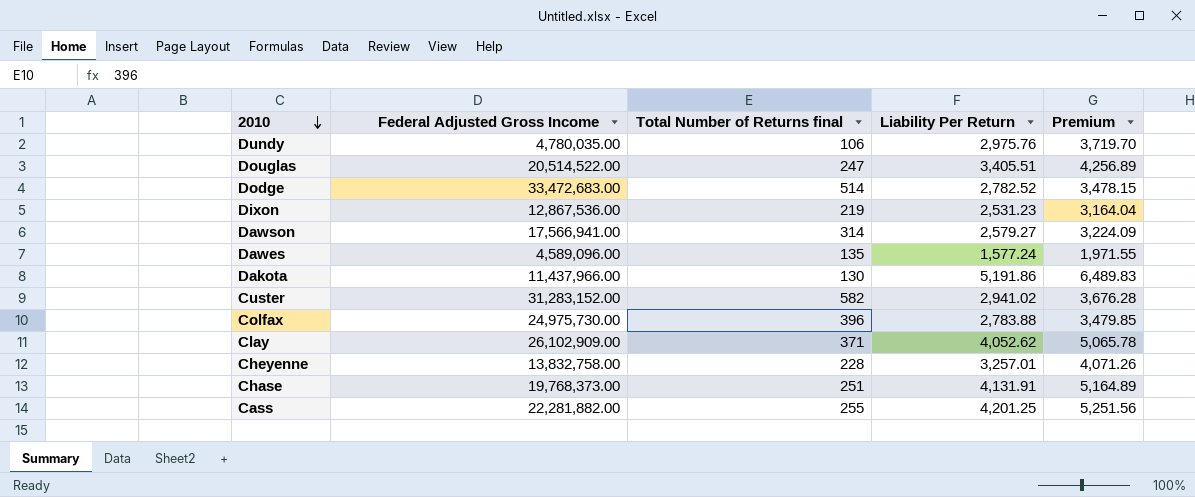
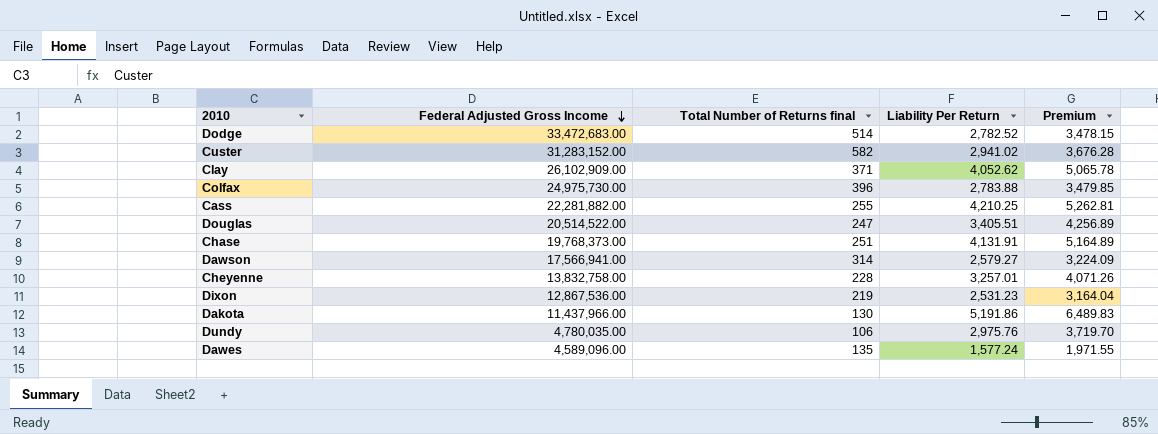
row order: 2010 descending -> Federal Adjusted Gross Income descending
Cass | Liability Per Return: 4,201.25 -> 4,210.25
Cass | Premium: 5,251.56 -> 5,262.81

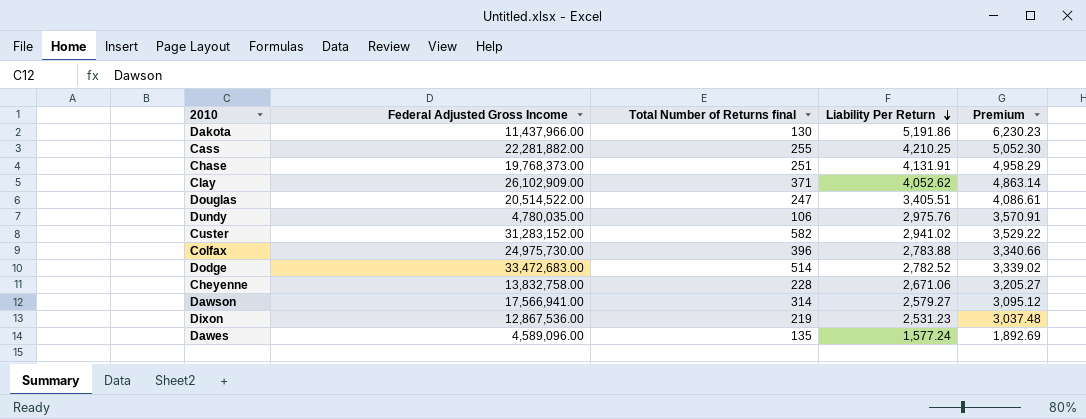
row order: Federal Adjusted Gross Income descending -> Liability Per Return descending
column Premium | formula: [Liability Per Return] * 1.25 -> [Liability Per Return] * 1.2
Cheyenne | Liability Per Return: 3,257.01 -> 2,671.06

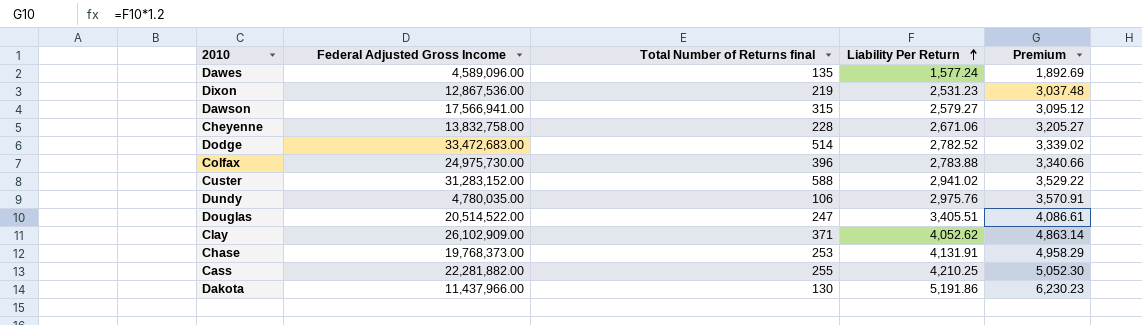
row order: Liability Per Return descending -> Liability Per Return ascending
Dawson | Total Number of Returns final: 314 -> 315
Custer | Total Number of Returns final: 582 -> 588
Chase | Total Number of Returns final: 251 -> 253

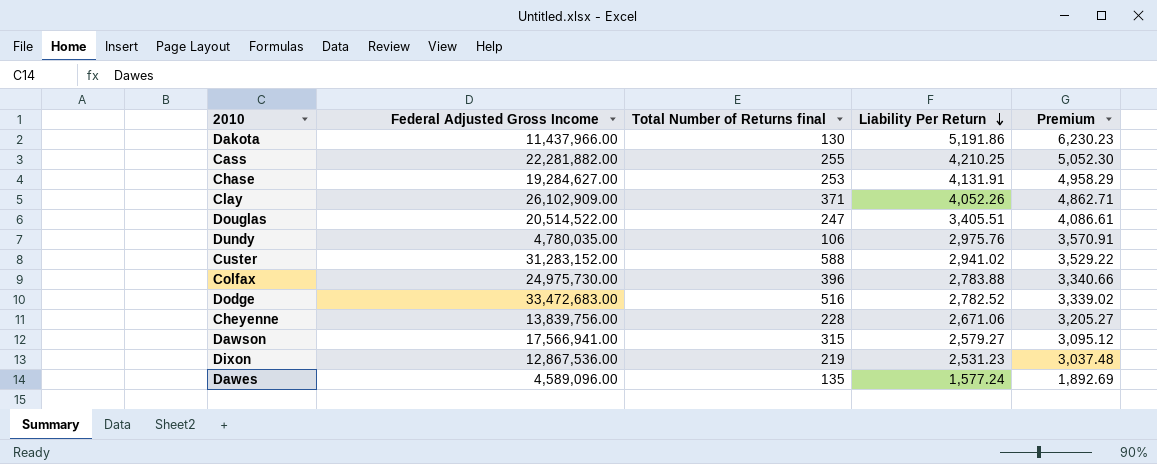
row order: Liability Per Return ascending -> Liability Per Return descending
Chase | Federal Adjusted Gross Income: 19,768,373.00 -> 19,284,627.00
Clay | Liability Per Return: 4,052.62 -> 4,052.26
Clay | Premium: 4,863.14 -> 4,862.71
Dodge | Total Number of Returns final: 514 -> 516
Cheyenne | Federal Adjusted Gross Income: 13,832,758.00 -> 13,839,756.00

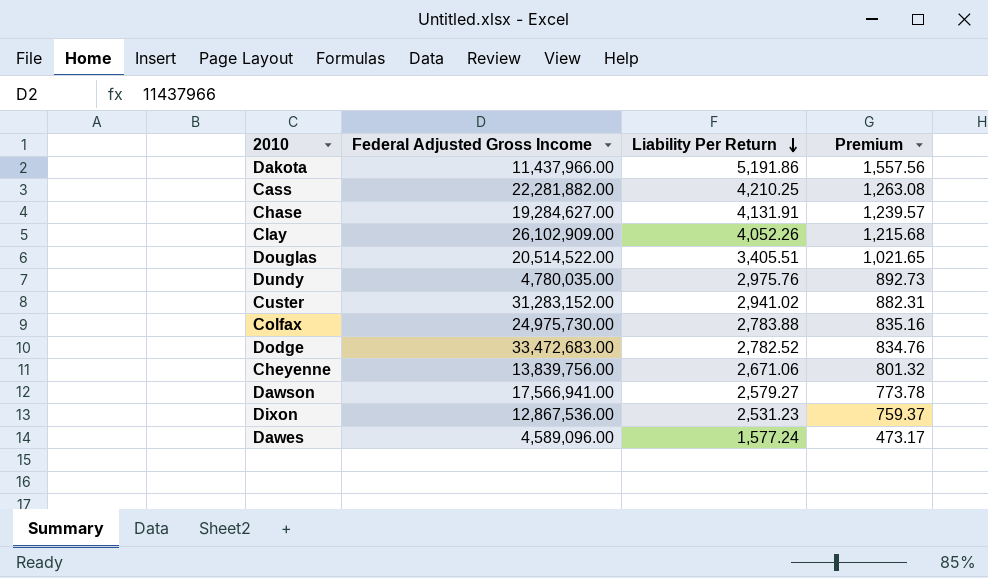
column Total Number of Returns final | position: 3 -> none
column Premium | formula: [Liability Per Return] * 1.2 -> [Liability Per Return] * 0.3

